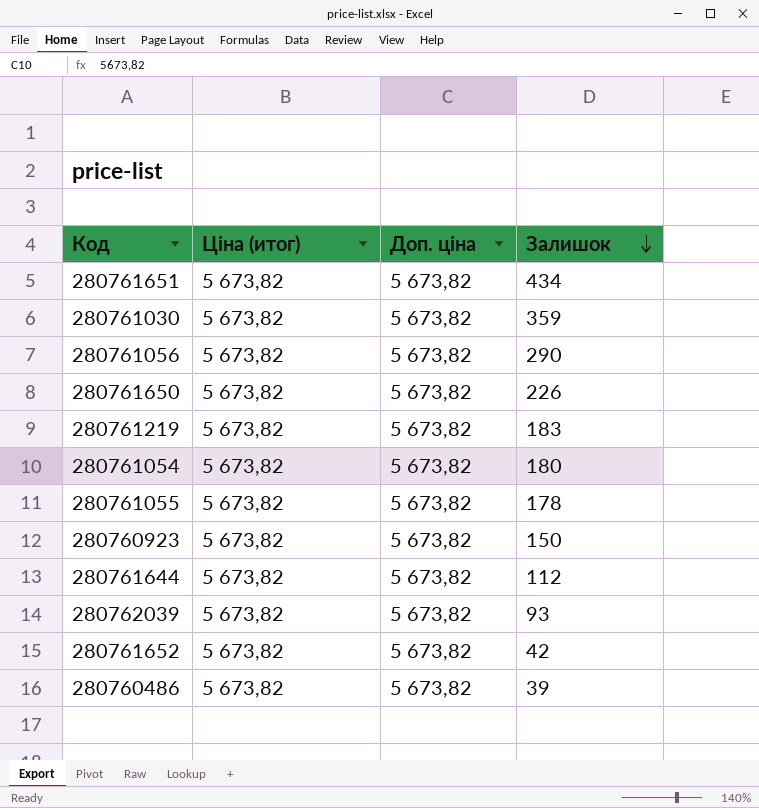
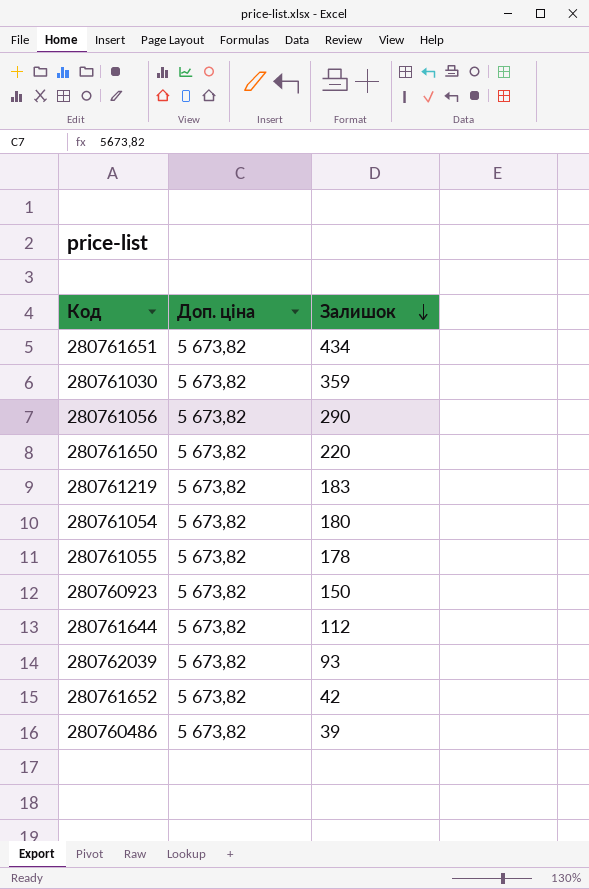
column Ціна (итог) | position: 2 -> none
280761650 | Залишок: 226 -> 220

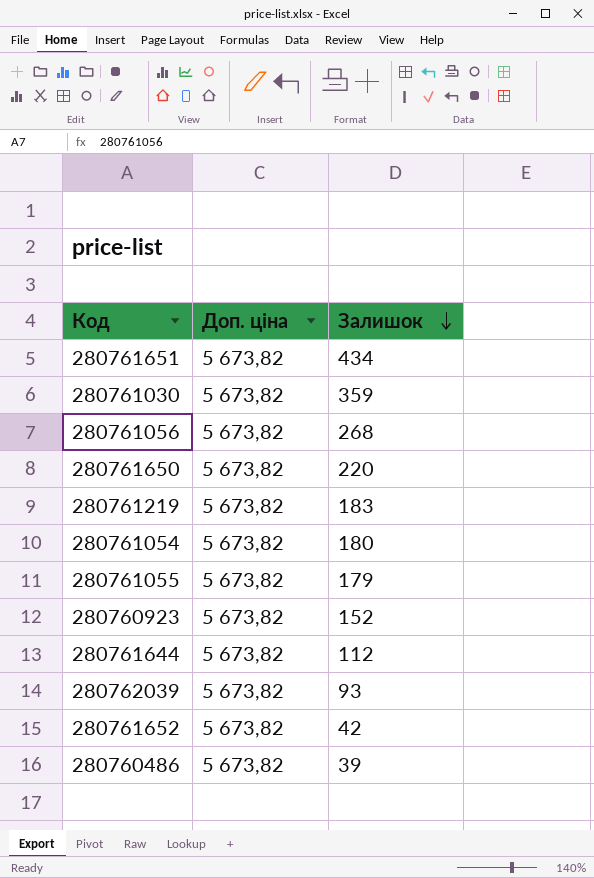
280761056 | Залишок: 290 -> 268
280761055 | Залишок: 178 -> 179
280760923 | Залишок: 150 -> 152

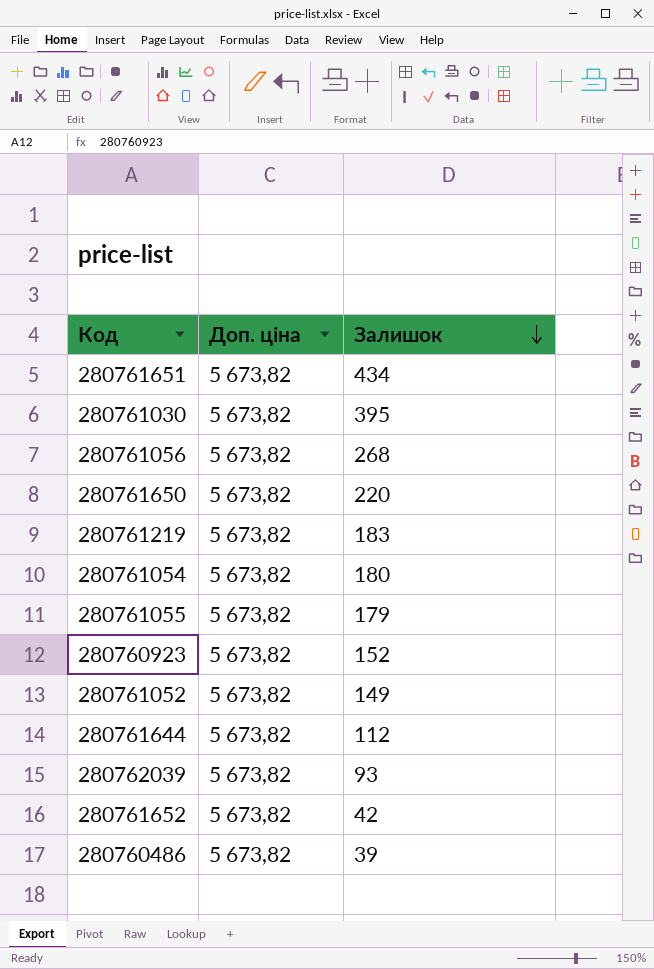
280761030 | Залишок: 359 -> 395
row 280761052: none -> 5 673,82 | 149

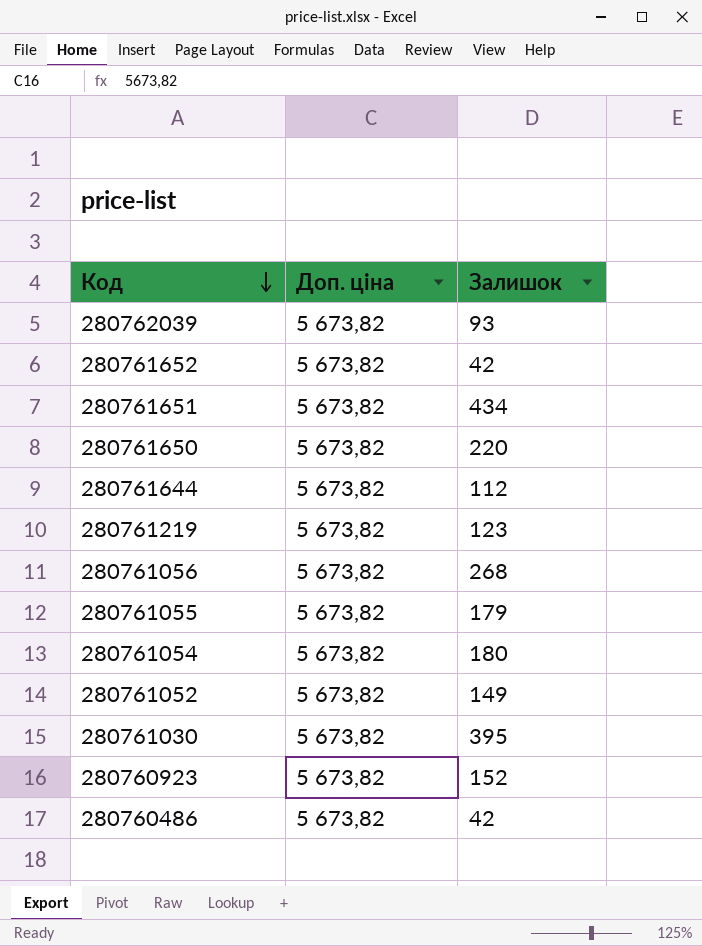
row order: Залишок descending -> Код descending
280761219 | Залишок: 183 -> 123
280760486 | Залишок: 39 -> 42

